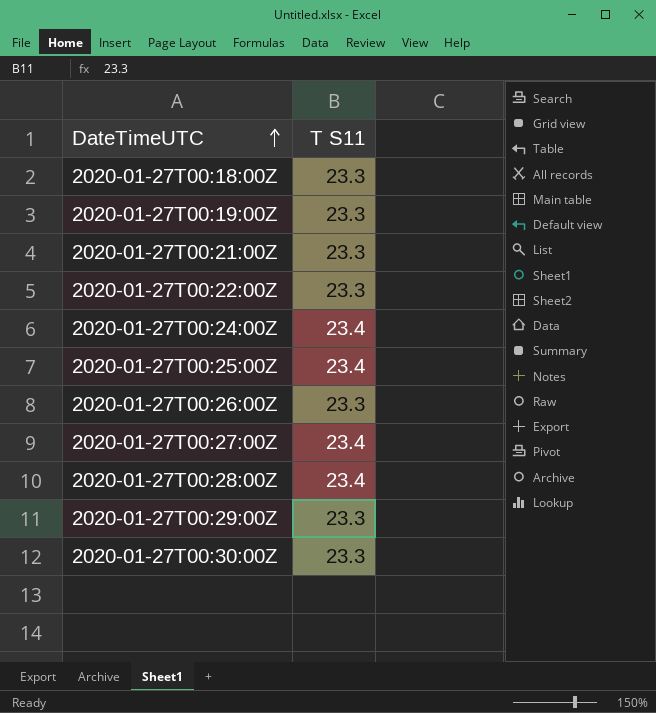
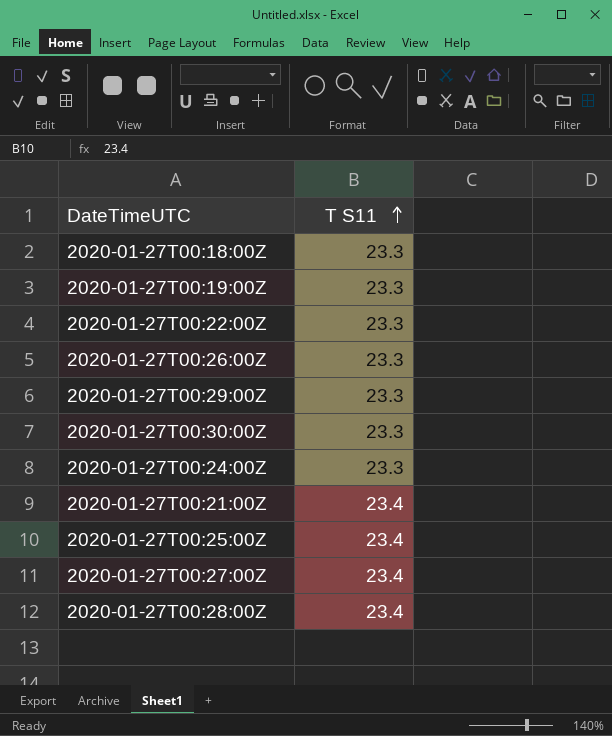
row order: DateTimeUTC ascending -> T S11 ascending
2020-01-27T00:24:00Z | T S11: 23.4 -> 23.3
2020-01-27T00:21:00Z | T S11: 23.3 -> 23.4

